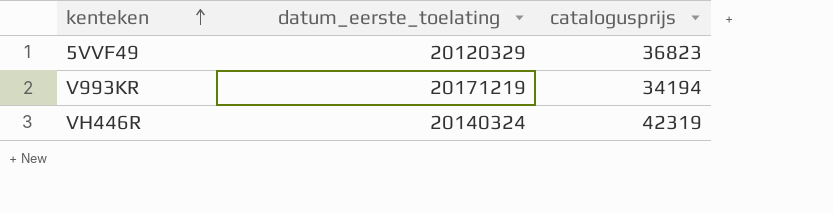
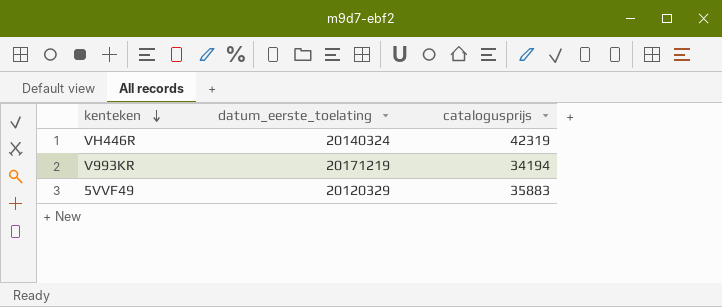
row order: kenteken ascending -> kenteken descending
5VVF49 | catalogusprijs: 36823 -> 35883

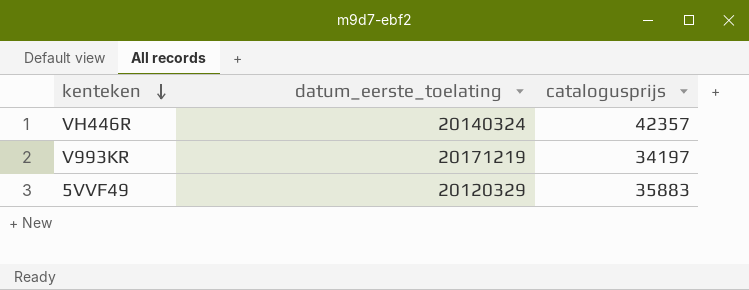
VH446R | catalogusprijs: 42319 -> 42357
V993KR | catalogusprijs: 34194 -> 34197

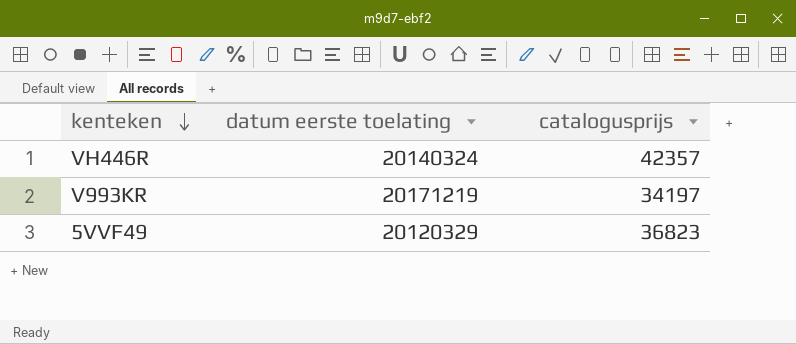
column name: datum_eerste_toelating -> datum eerste toelating
5VVF49 | catalogusprijs: 35883 -> 36823

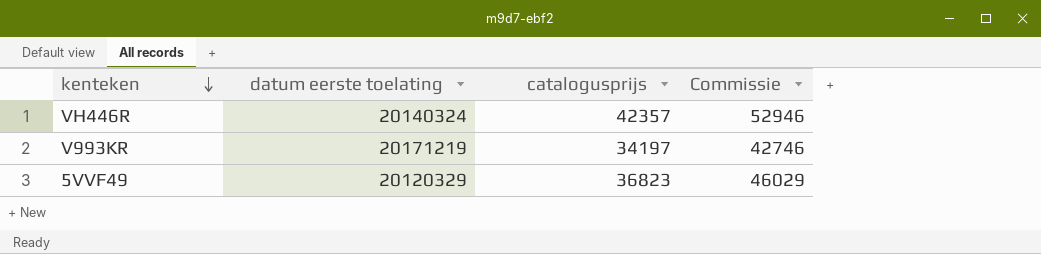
column Commissie | formula: none -> [catalogusprijs] * 1,25

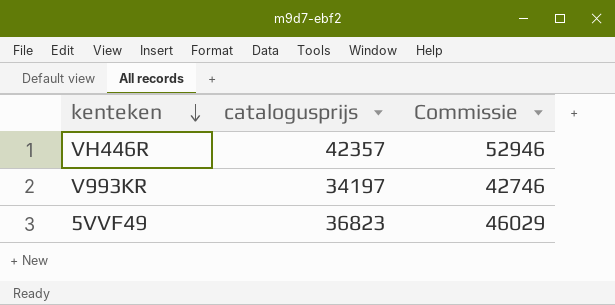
column datum eerste toelating | position: 2 -> none

